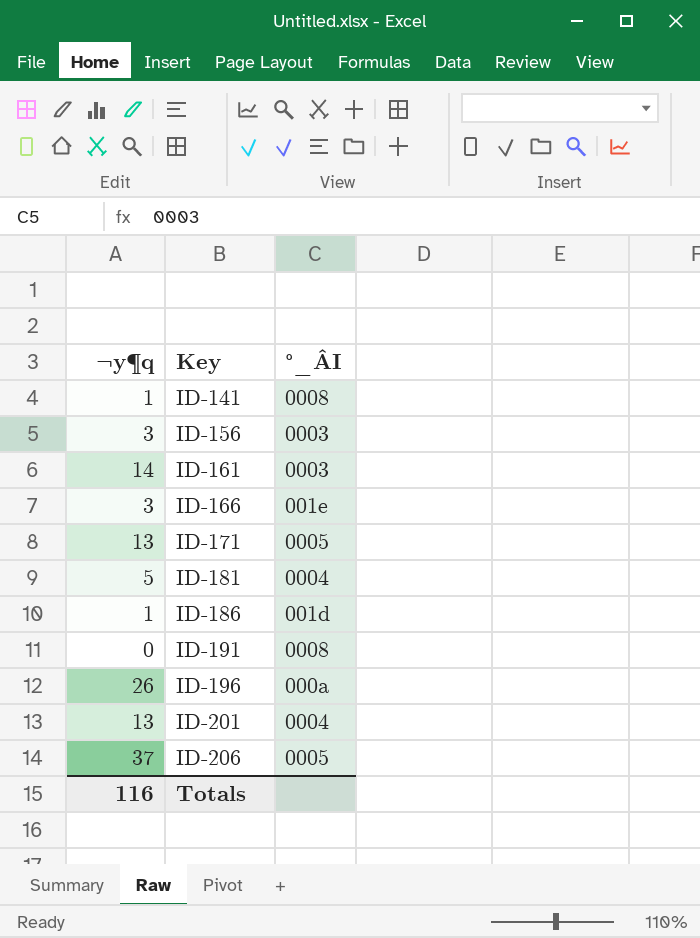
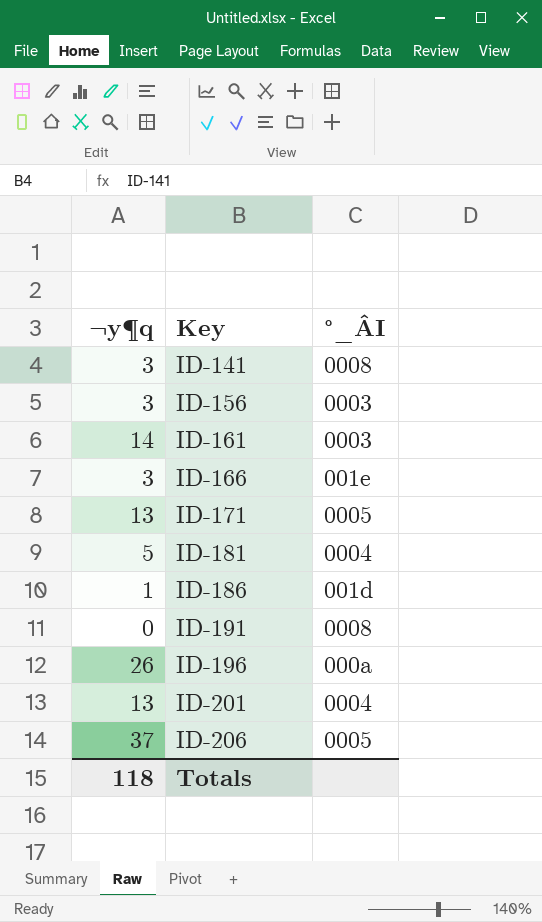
ID-141 | ¬y¶q: 1 -> 3
Totals | ¬y¶q: 116 -> 118

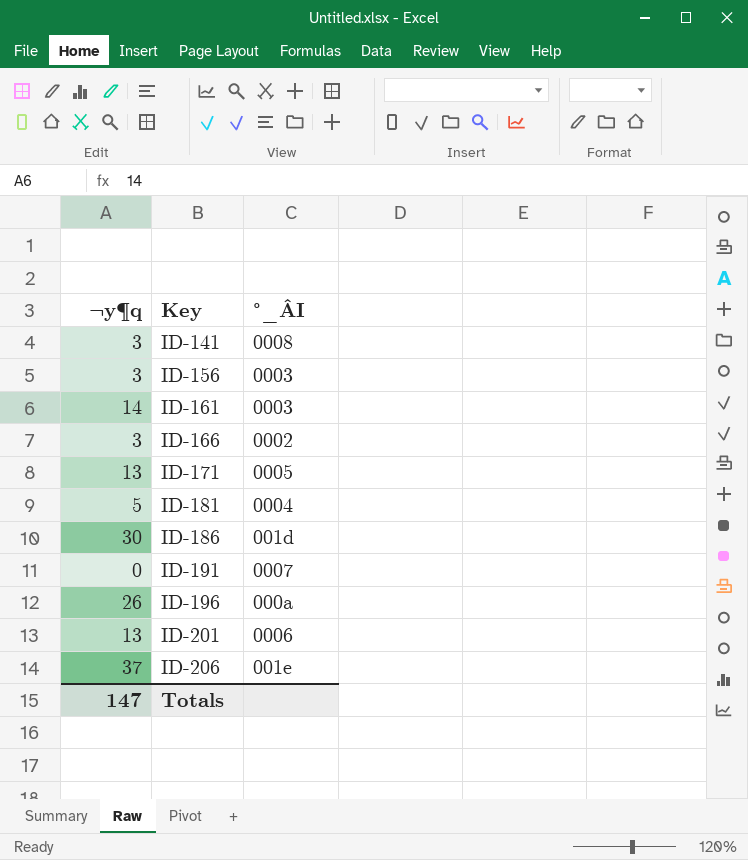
ID-166 | °_ÂI: 001e -> 0002
ID-186 | ¬y¶q: 1 -> 30
ID-191 | °_ÂI: 0008 -> 0007
ID-201 | °_ÂI: 0004 -> 0006
ID-206 | °_ÂI: 0005 -> 001e
Totals | ¬y¶q: 118 -> 147

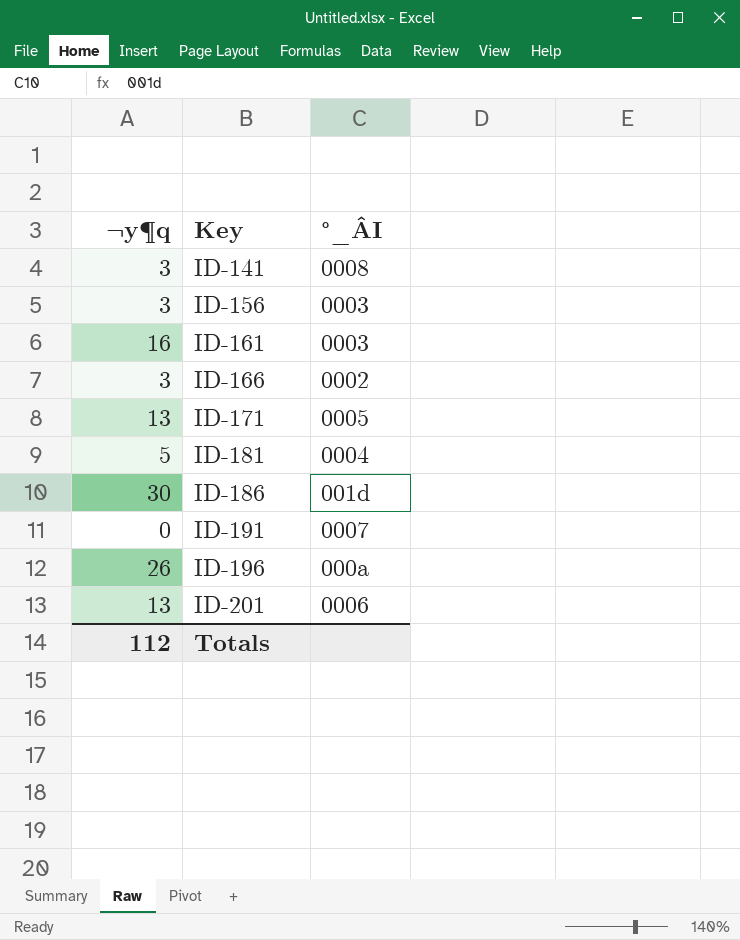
row ID-206: 37 | 001e -> none
ID-161 | ¬y¶q: 14 -> 16
Totals | ¬y¶q: 147 -> 112

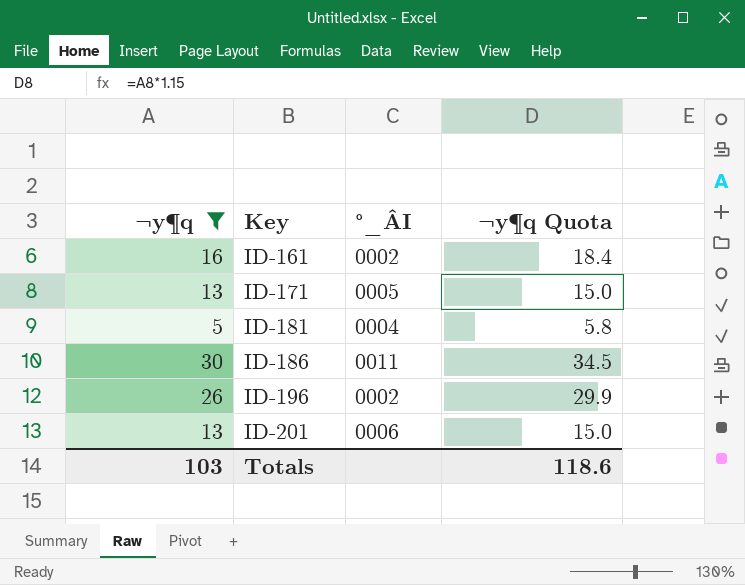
filter: none -> ¬y¶q >= 5
column ¬y¶q Quota | formula: none -> [¬y¶q] * 1.15
ID-161 | °_ÂI: 0003 -> 0002
ID-186 | °_ÂI: 001d -> 0011
ID-196 | °_ÂI: 000a -> 0002
Totals | ¬y¶q: 112 -> 103

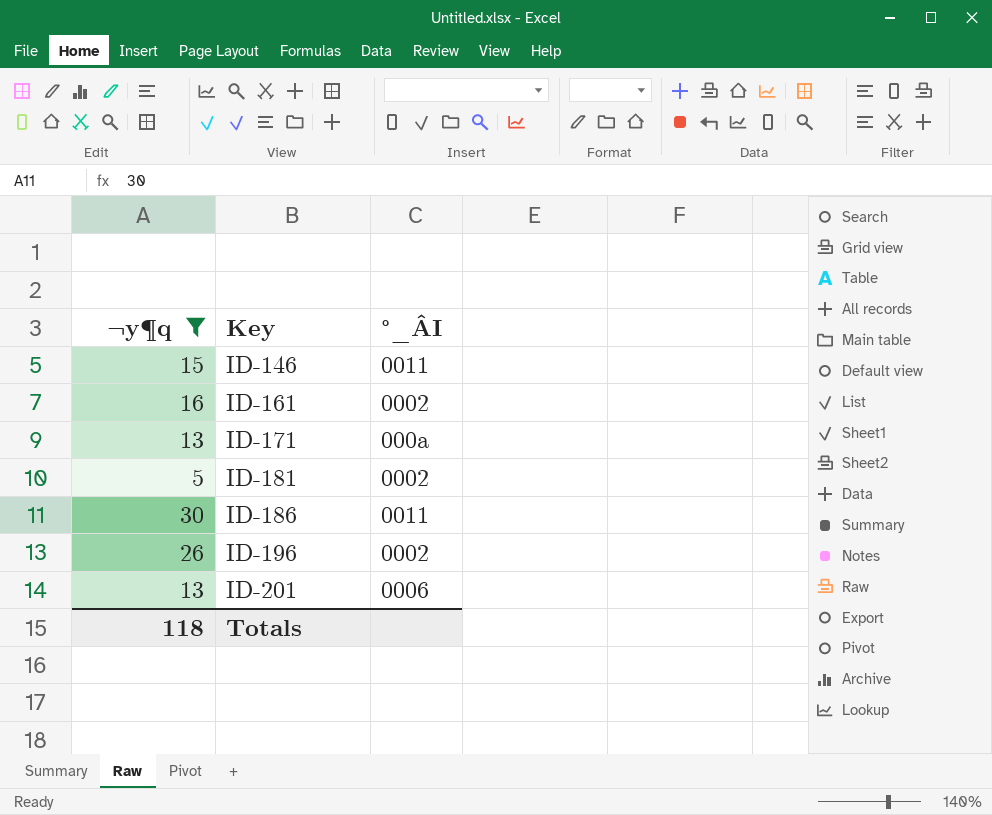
column ¬y¶q Quota | formula: [¬y¶q] * 1.15 -> none
row ID-146: none -> 15 | 0011
ID-171 | °_ÂI: 0005 -> 000a
ID-181 | °_ÂI: 0004 -> 0002
Totals | ¬y¶q: 103 -> 118

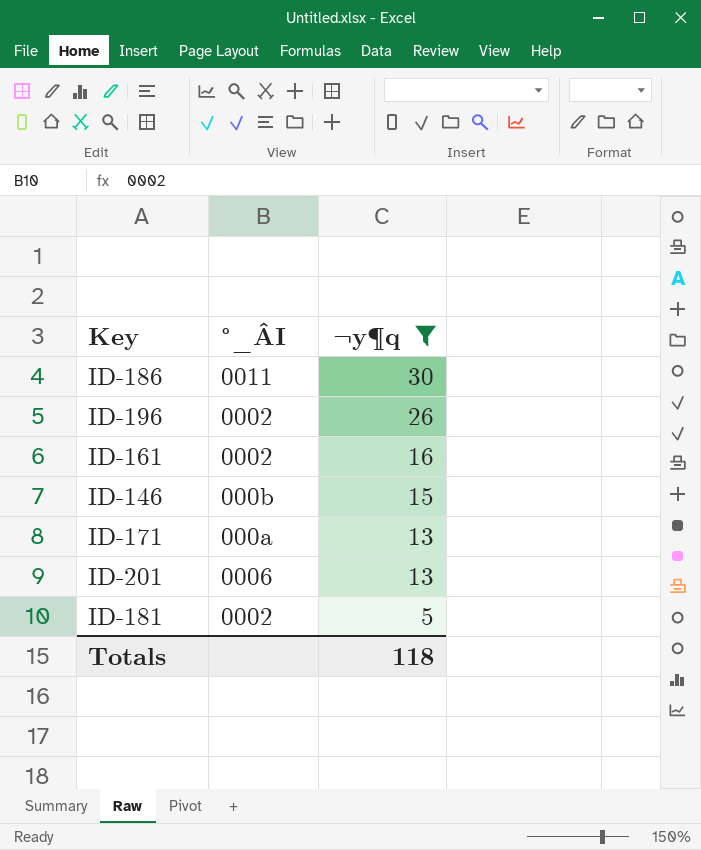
row order: Key ascending -> ¬y¶q descending
column ¬y¶q | position: 1 -> 3
ID-146 | °_ÂI: 0011 -> 000b

